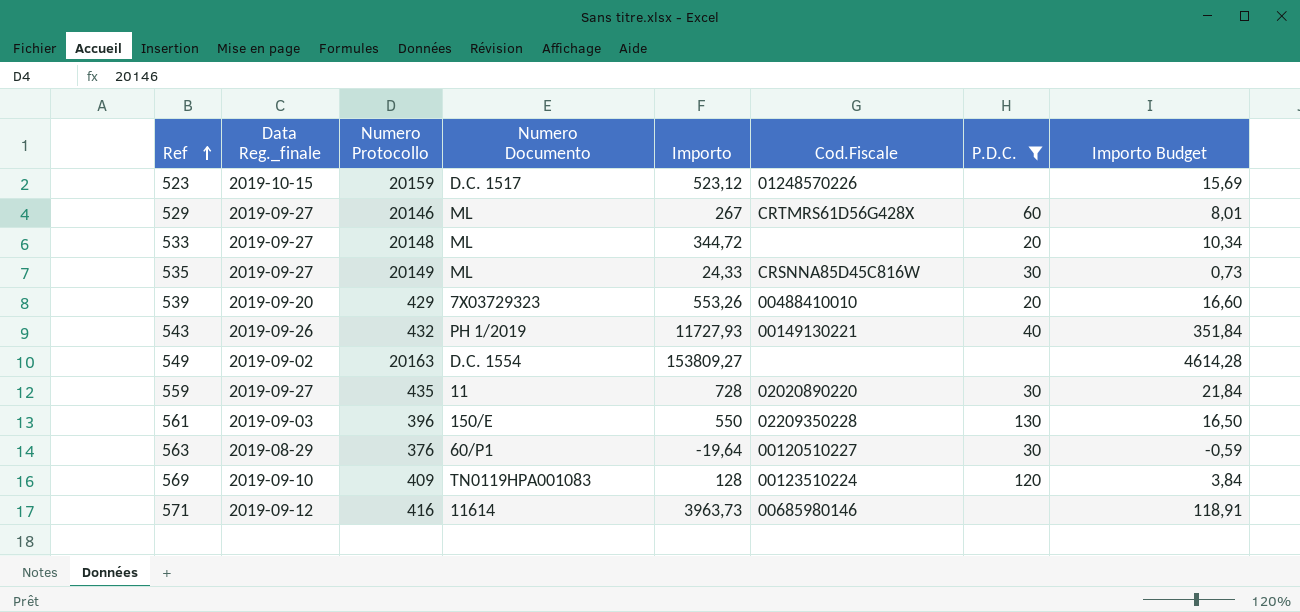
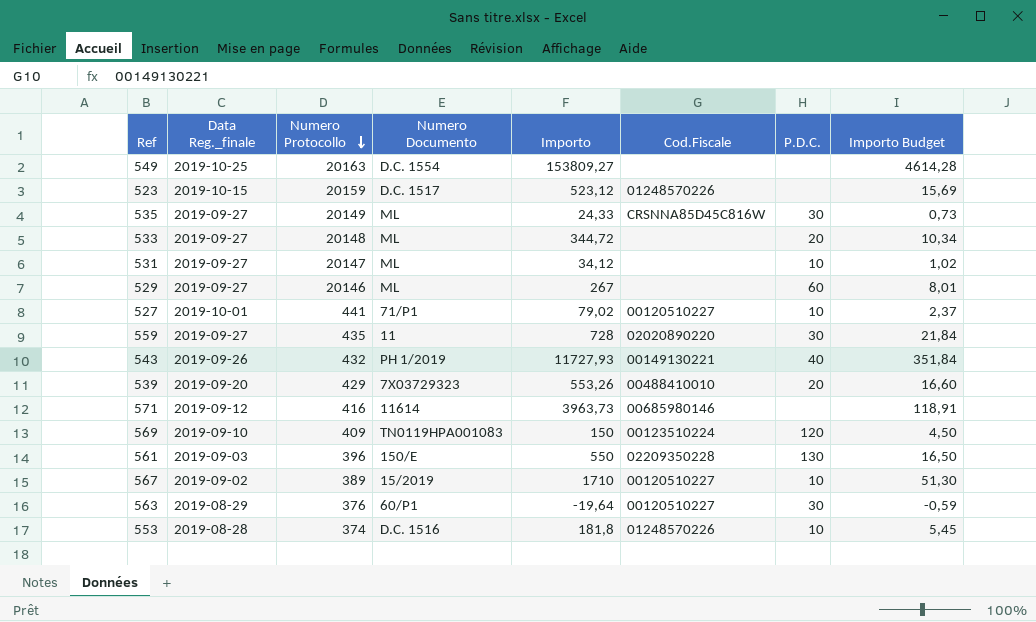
filter: P.D.C. != 10 -> none
row order: Ref ascending -> Numero Protocollo descending
549 | Data Reg._finale: 2019-09-02 -> 2019-10-25
529 | Cod.Fiscale: CRTMRS61D56G428X -> none
569 | Importo: 128 -> 150
569 | Importo Budget: 3,84 -> 4,50

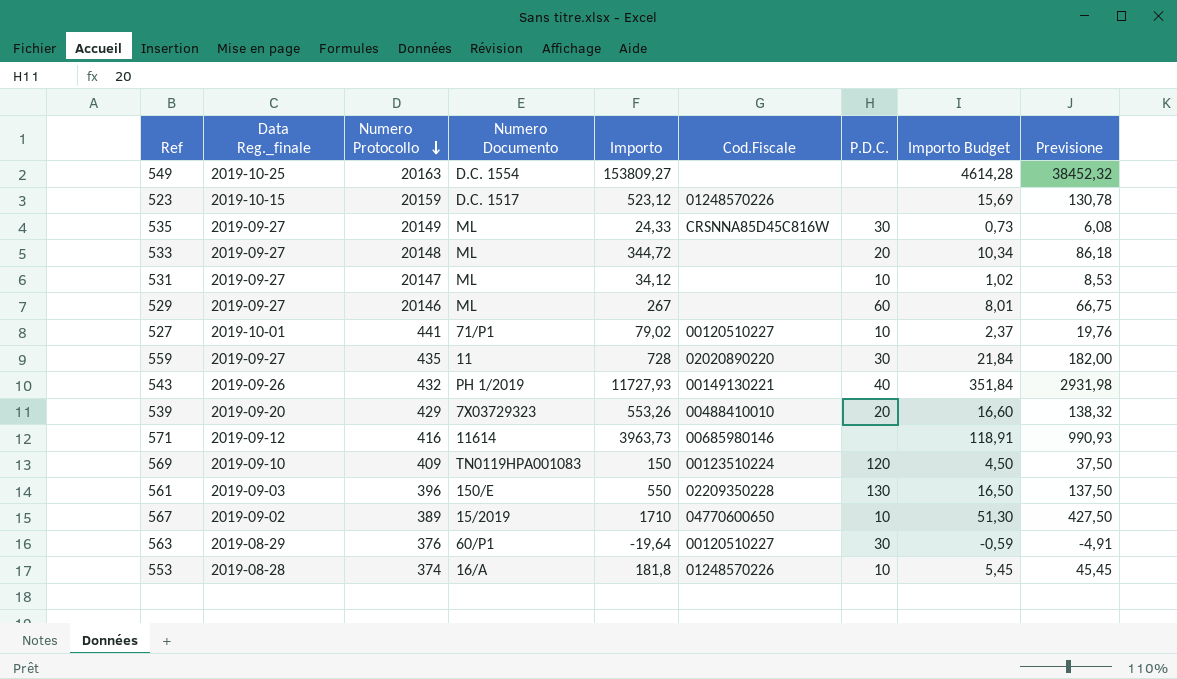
column Previsione | formula: none -> [Importo] * 0,25
567 | Cod.Fiscale: 00120510227 -> 04770600650
553 | Numero Documento: D.C. 1516 -> 16/A

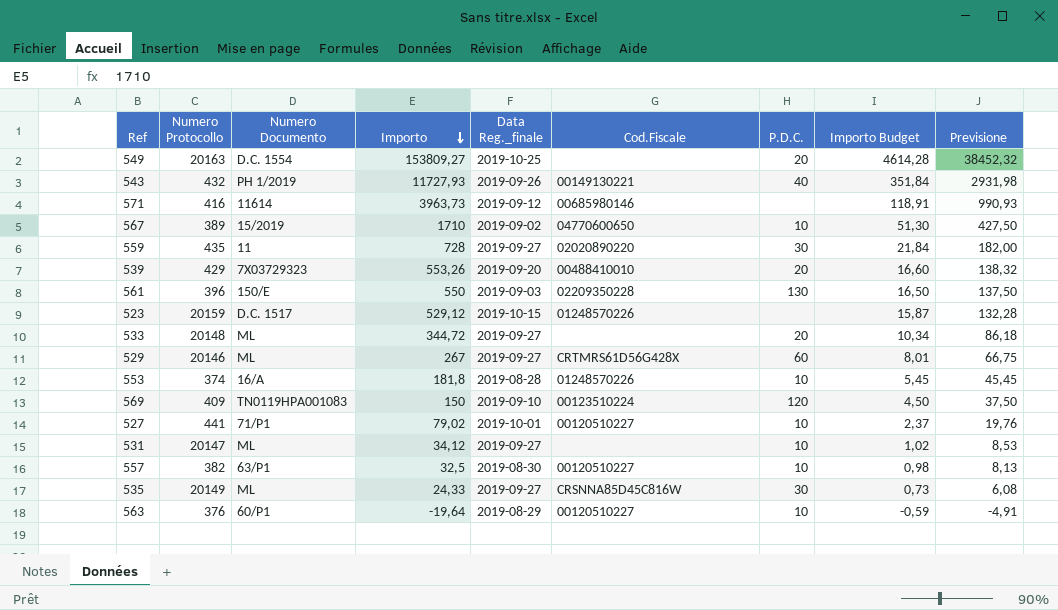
row order: Numero Protocollo descending -> Importo descending
column Data Reg._finale | position: 2 -> 5
549 | P.D.C.: none -> 20
523 | Importo: 523,12 -> 529,12
523 | Importo Budget: 15,69 -> 15,87
523 | Previsione: 130,78 -> 132,28
529 | Cod.Fiscale: none -> CRTMRS61D56G428X
row 557: none -> 382 | 63/P1 | 32,5 | 2019-08-30 | 00120510227 | 10 | 0,98 | 8,13
563 | P.D.C.: 30 -> 10

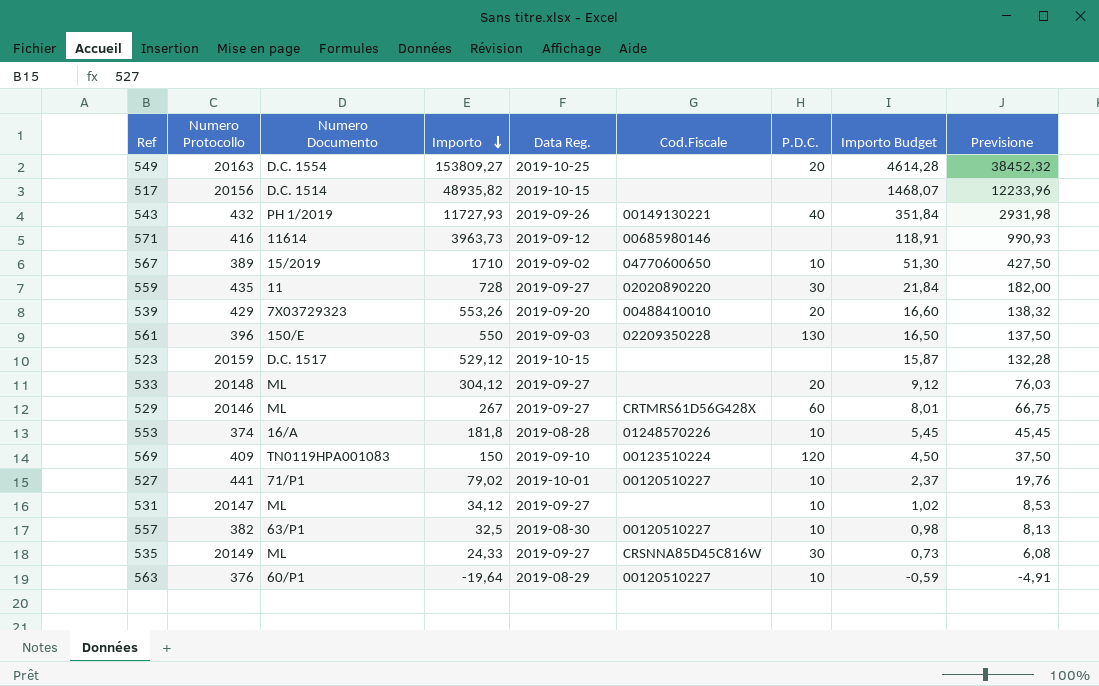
column name: Data Reg._finale -> Data Reg.
row 517: none -> 20156 | D.C. 1514 | 48935,82 | 2019-10-15 | none | none | 1468,07 | 12233,96
523 | Cod.Fiscale: 01248570226 -> none
533 | Importo: 344,72 -> 304,12
533 | Importo Budget: 10,34 -> 9,12
533 | Previsione: 86,18 -> 76,03

